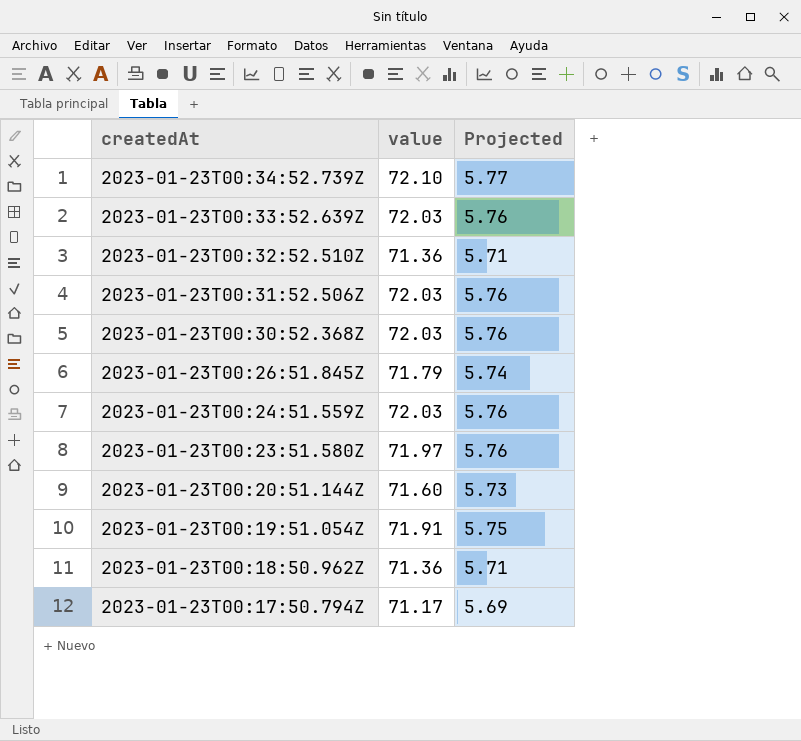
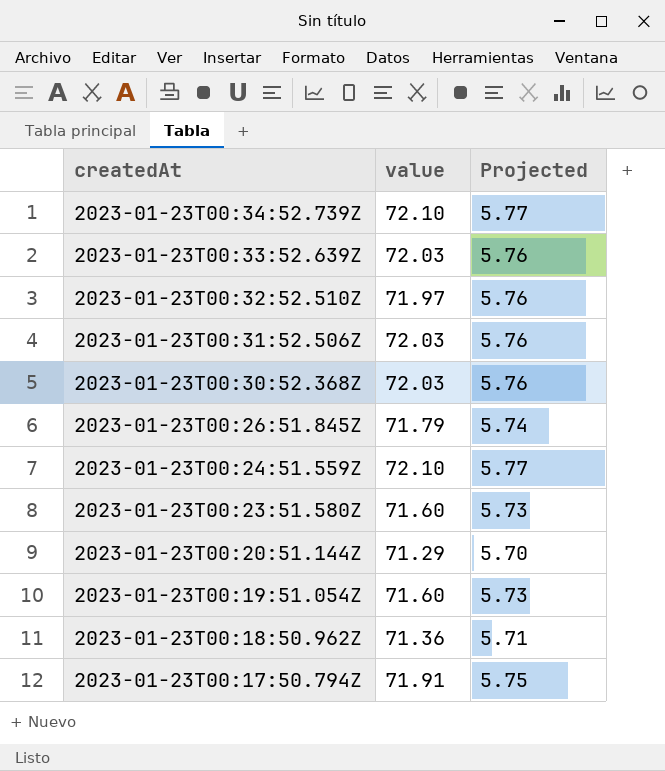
2023-01-23T00:32:52.510Z | value: 71.36 -> 71.97
2023-01-23T00:32:52.510Z | Projected: 5.71 -> 5.76
2023-01-23T00:24:51.559Z | value: 72.03 -> 72.10
2023-01-23T00:24:51.559Z | Projected: 5.76 -> 5.77
2023-01-23T00:23:51.580Z | value: 71.97 -> 71.60
2023-01-23T00:23:51.580Z | Projected: 5.76 -> 5.73
2023-01-23T00:20:51.144Z | value: 71.60 -> 71.29
2023-01-23T00:20:51.144Z | Projected: 5.73 -> 5.70
2023-01-23T00:19:51.054Z | value: 71.91 -> 71.60
2023-01-23T00:19:51.054Z | Projected: 5.75 -> 5.73
2023-01-23T00:17:50.794Z | value: 71.17 -> 71.91
2023-01-23T00:17:50.794Z | Projected: 5.69 -> 5.75

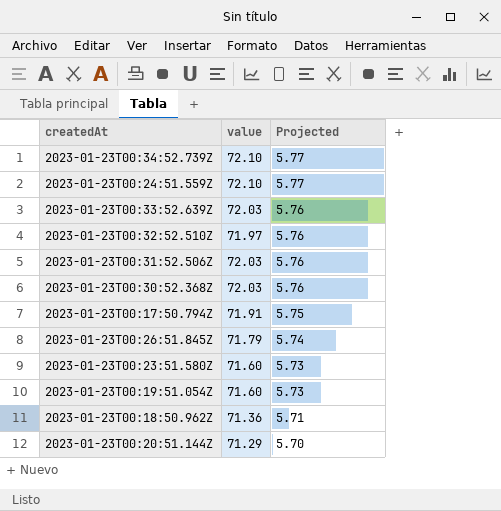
row order: createdAt descending -> Projected descending

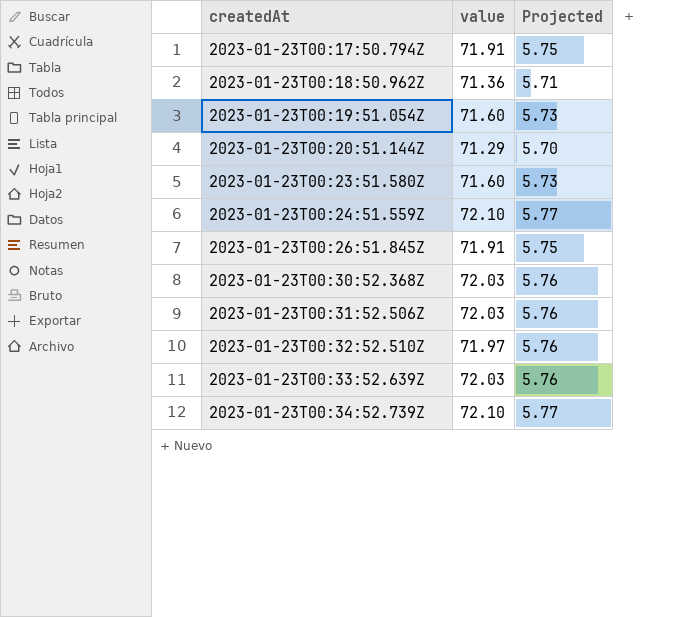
row order: Projected descending -> createdAt ascending
2023-01-23T00:26:51.845Z | value: 71.79 -> 71.91
2023-01-23T00:26:51.845Z | Projected: 5.74 -> 5.75

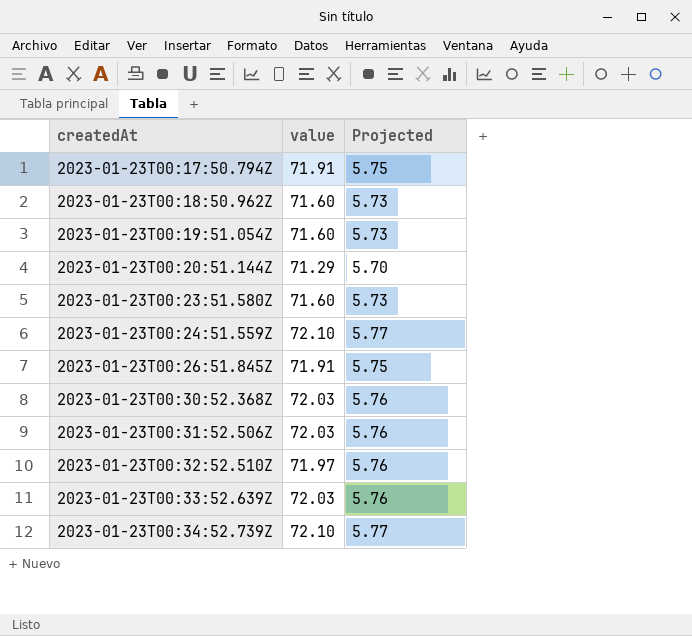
2023-01-23T00:18:50.962Z | value: 71.36 -> 71.60
2023-01-23T00:18:50.962Z | Projected: 5.71 -> 5.73

